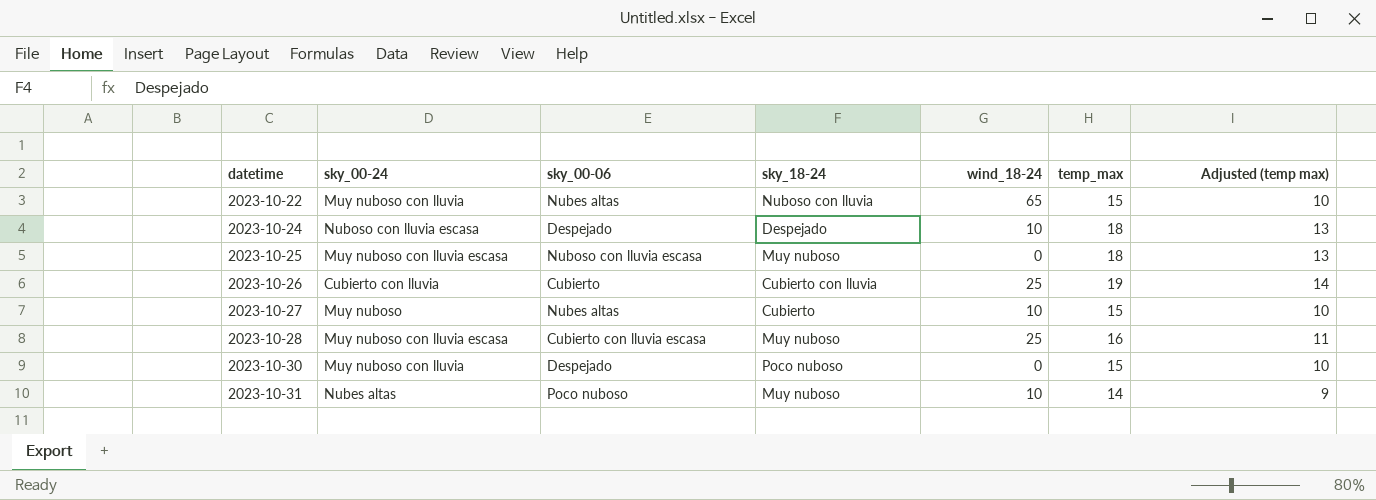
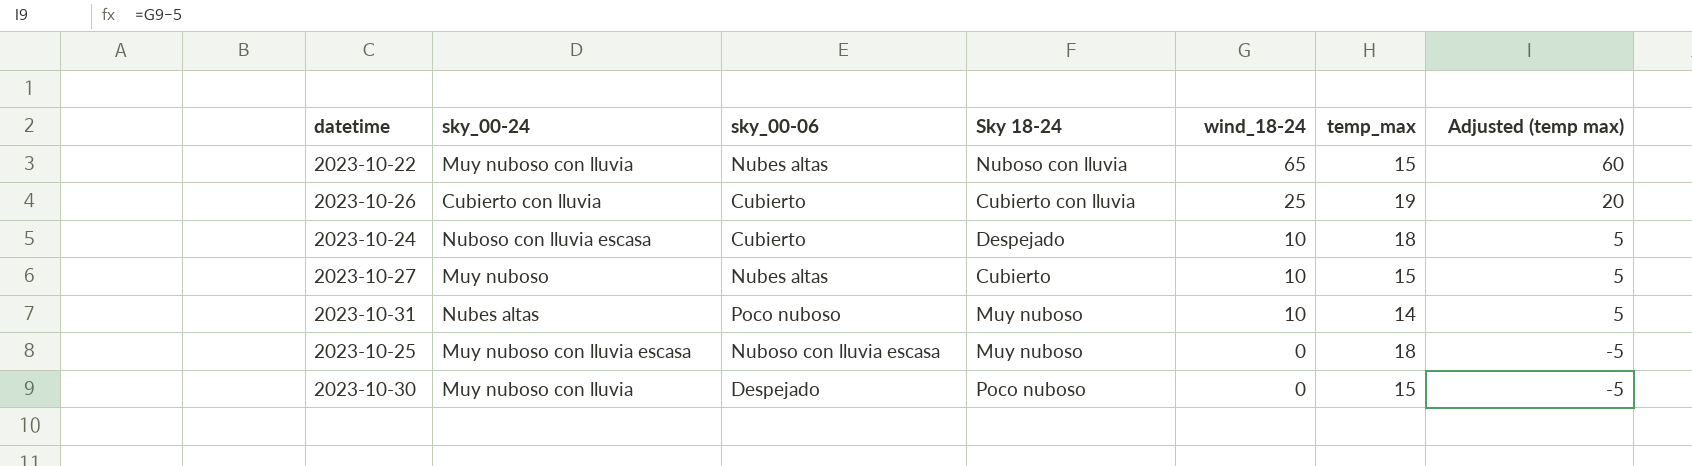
row order: datetime ascending -> wind_18-24 descending
column name: sky_18-24 -> Sky 18-24
column Adjusted (temp max) | formula: [temp_max] - 5 -> [wind_18-24] - 5
row 2023-10-28: Muy nuboso con lluvia escasa | Cubierto con lluvia escasa | Muy nuboso | 25 | 16 | 11 -> none
2023-10-24 | sky_00-06: Despejado -> Cubierto

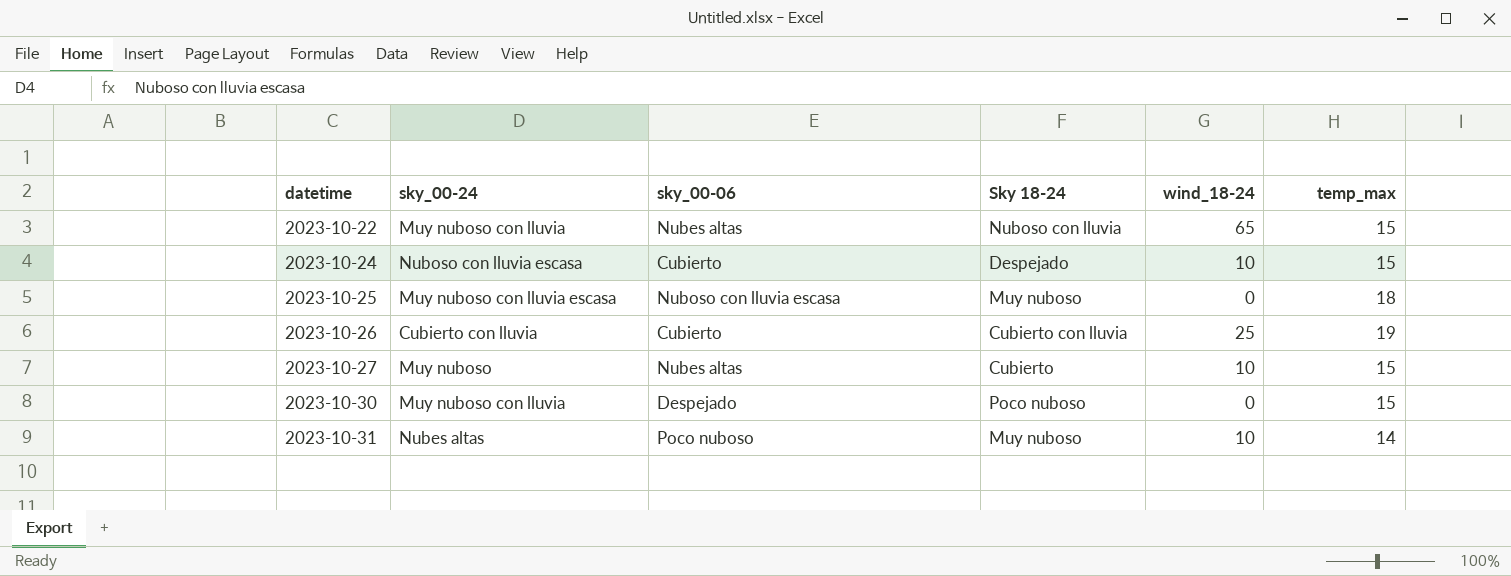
row order: wind_18-24 descending -> datetime ascending
column Adjusted (temp max) | formula: [wind_18-24] - 5 -> none
2023-10-24 | temp_max: 18 -> 15

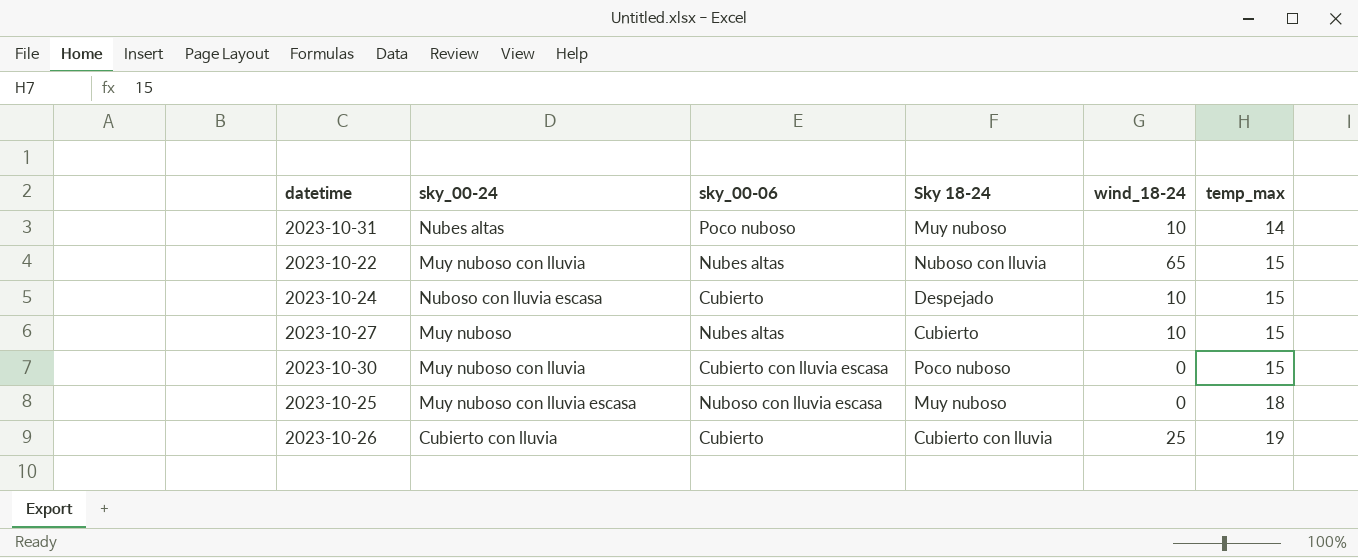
row order: datetime ascending -> temp_max ascending
2023-10-30 | sky_00-06: Despejado -> Cubierto con lluvia escasa

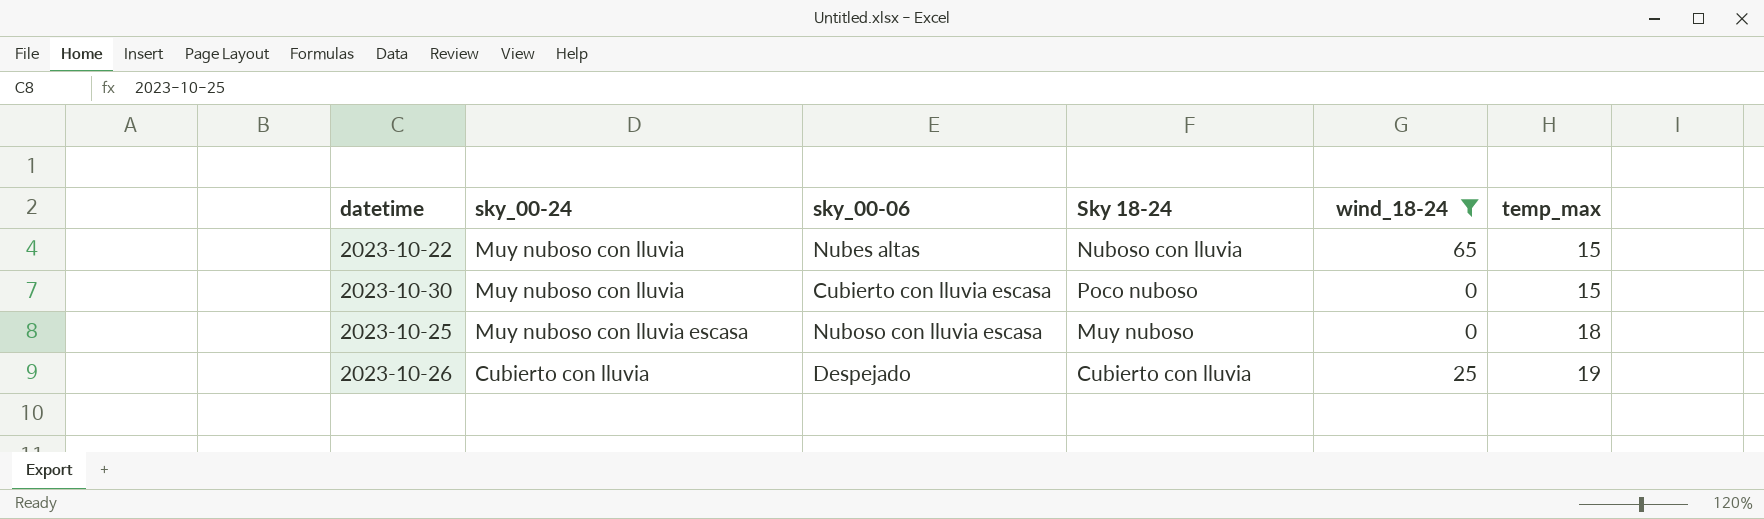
filter: none -> wind_18-24 != 10
2023-10-26 | sky_00-06: Cubierto -> Despejado

